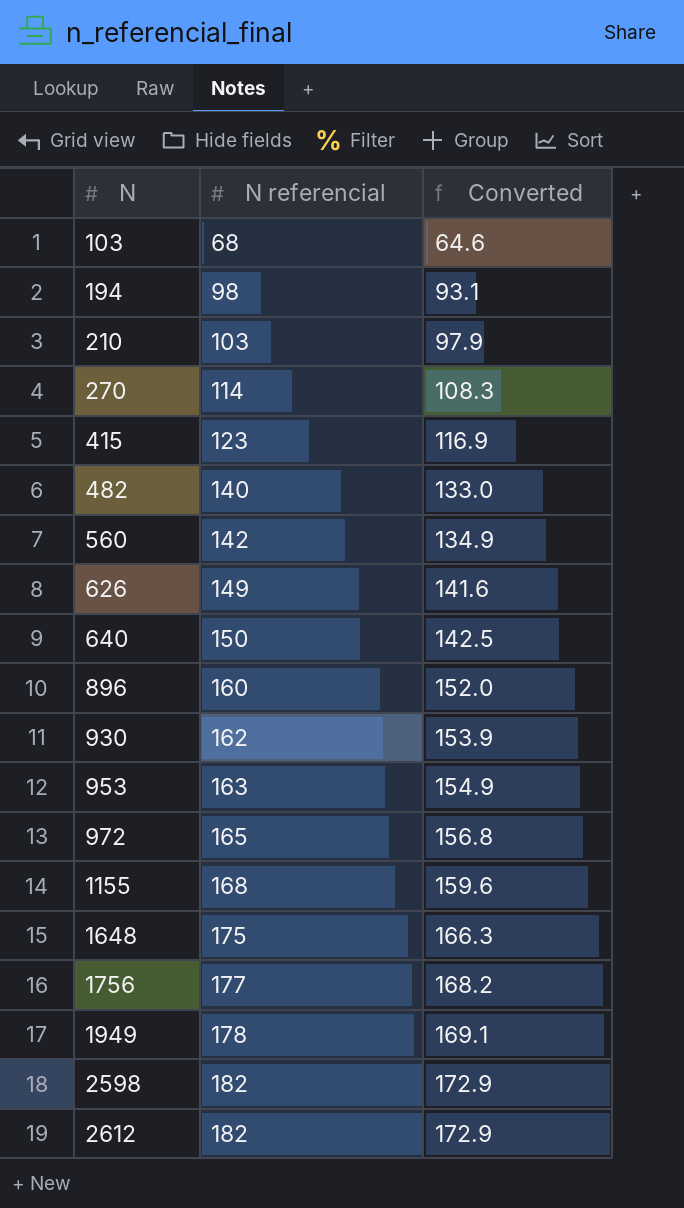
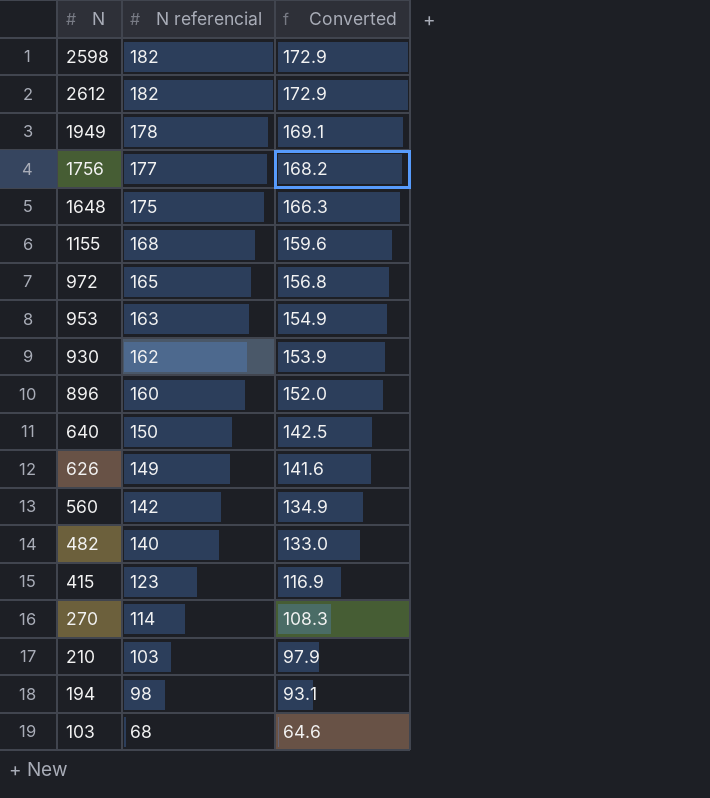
row order: N ascending -> N referencial descending

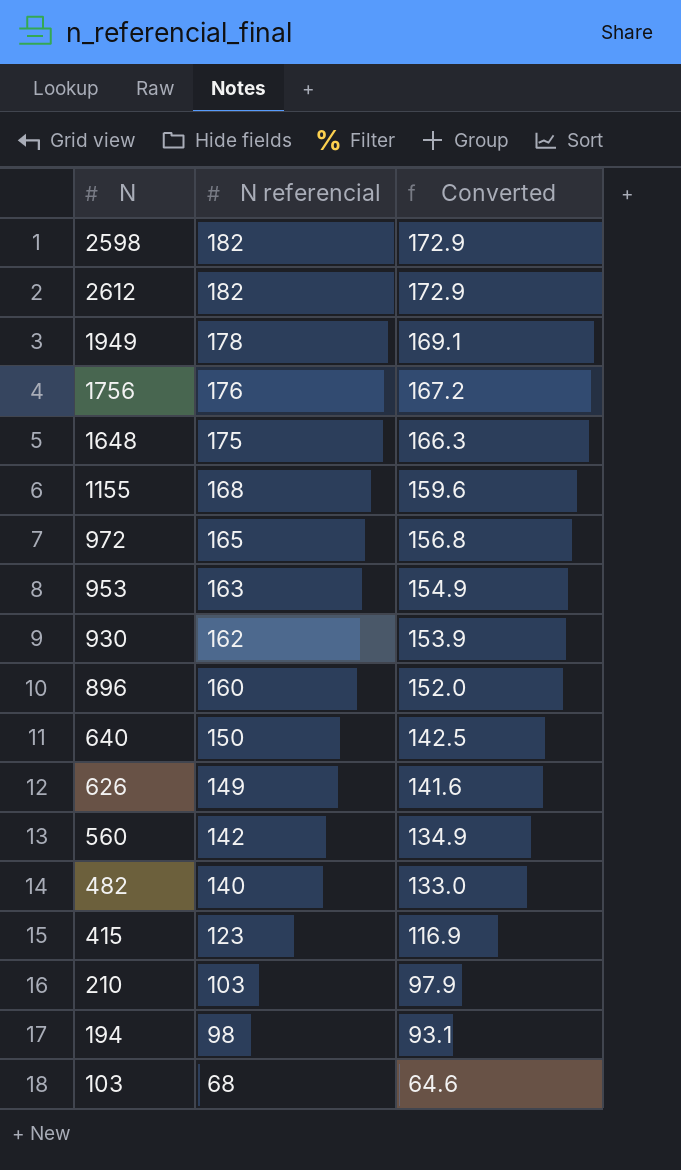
row 270: 114 | 108.3 -> none
1756 | N referencial: 177 -> 176
1756 | Converted: 168.2 -> 167.2

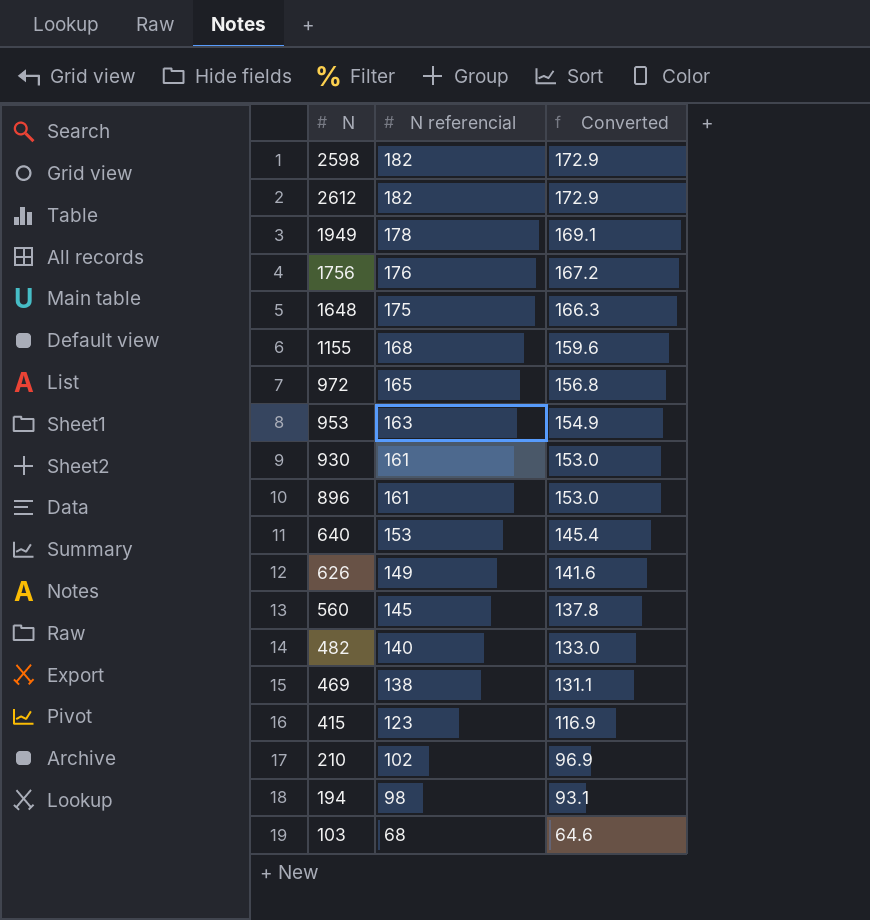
930 | N referencial: 162 -> 161
930 | Converted: 153.9 -> 153.0
896 | N referencial: 160 -> 161
896 | Converted: 152.0 -> 153.0
640 | N referencial: 150 -> 153
640 | Converted: 142.5 -> 145.4
560 | N referencial: 142 -> 145
560 | Converted: 134.9 -> 137.8
row 469: none -> 138 | 131.1
210 | N referencial: 103 -> 102
210 | Converted: 97.9 -> 96.9

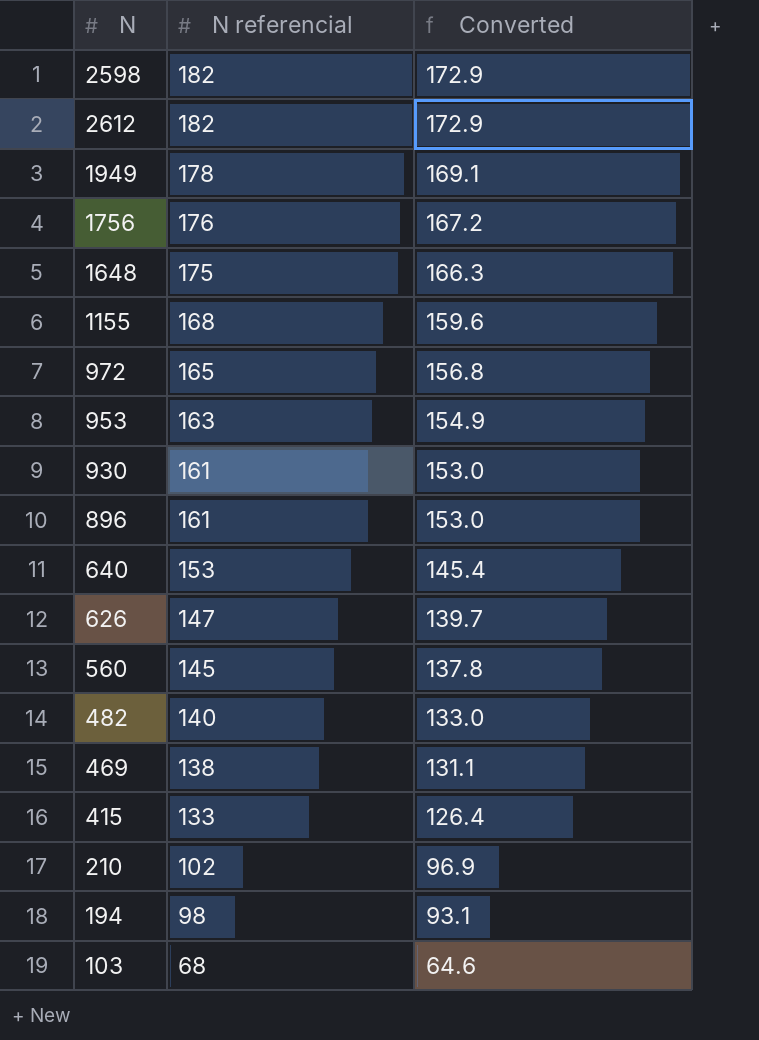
626 | N referencial: 149 -> 147
626 | Converted: 141.6 -> 139.7
415 | N referencial: 123 -> 133
415 | Converted: 116.9 -> 126.4

